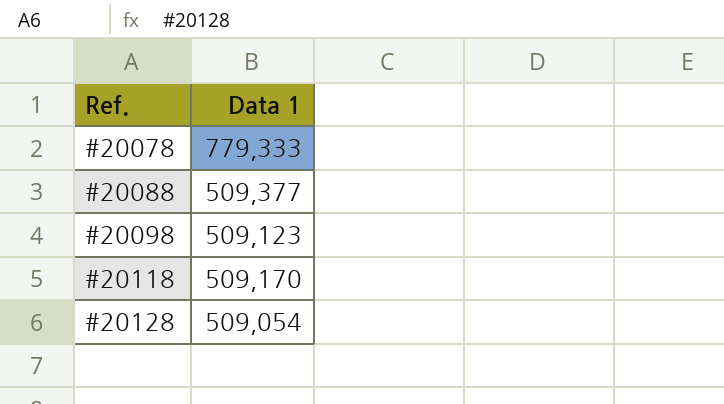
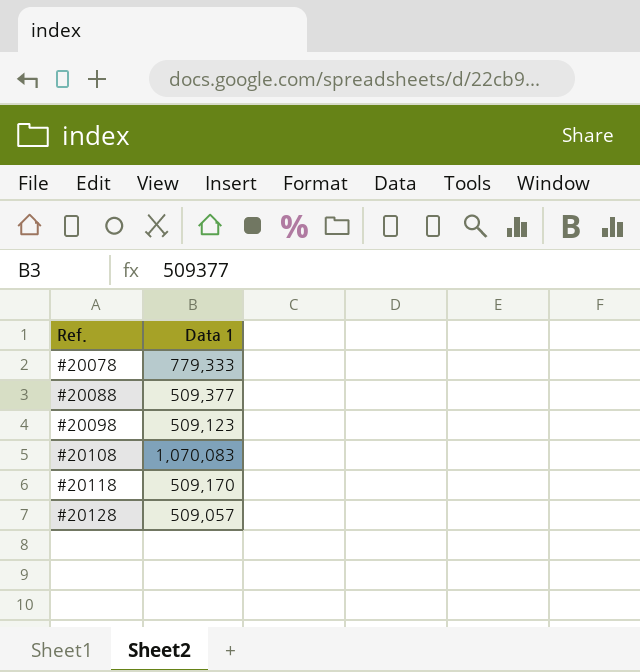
row #20108: none -> 1,070,083
#20128 | Data 1: 509,054 -> 509,057

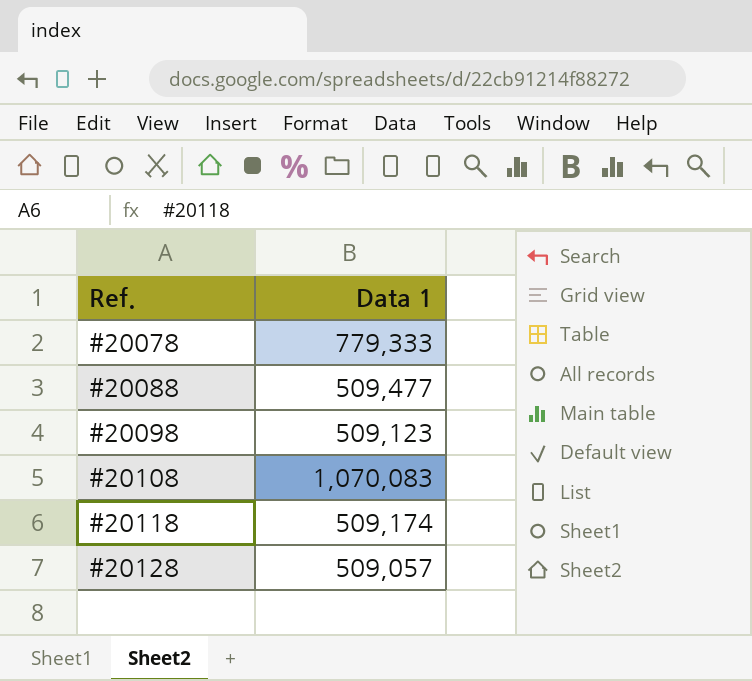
#20088 | Data 1: 509,377 -> 509,477
#20118 | Data 1: 509,170 -> 509,174

